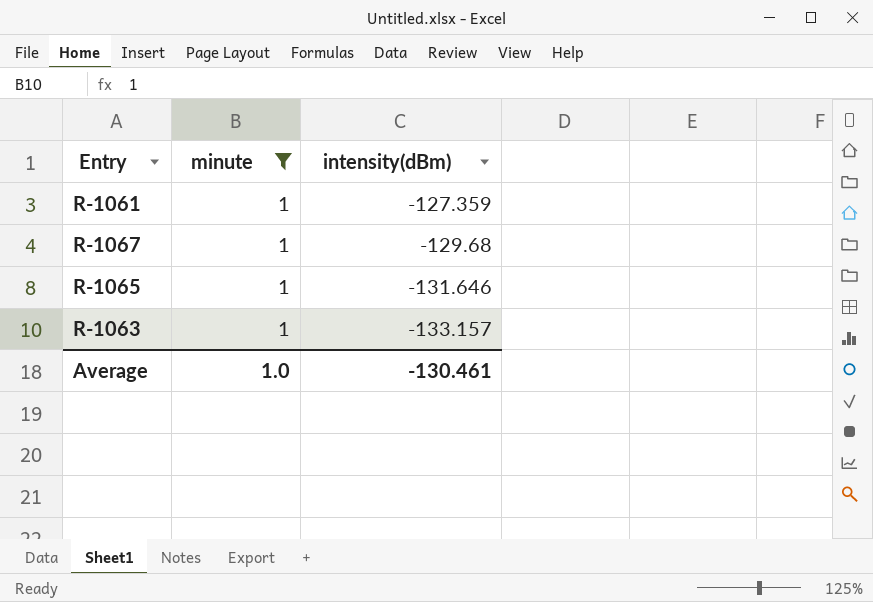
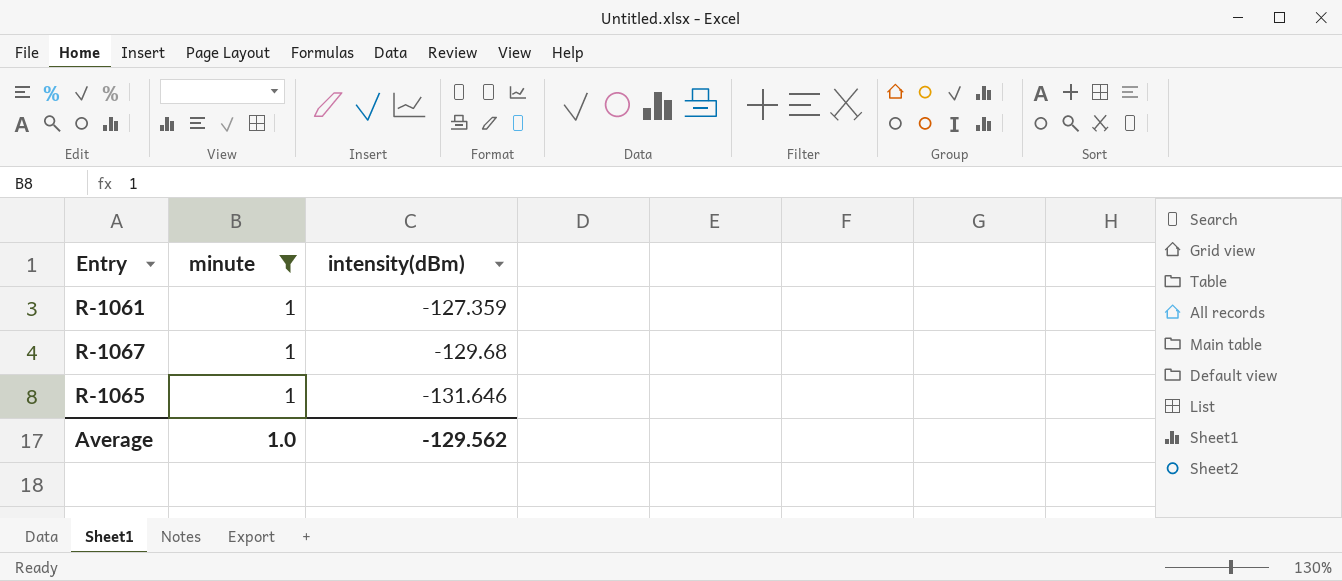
row R-1063: 1 | -133.157 -> none
Average | intensity(dBm): -130.461 -> -129.562

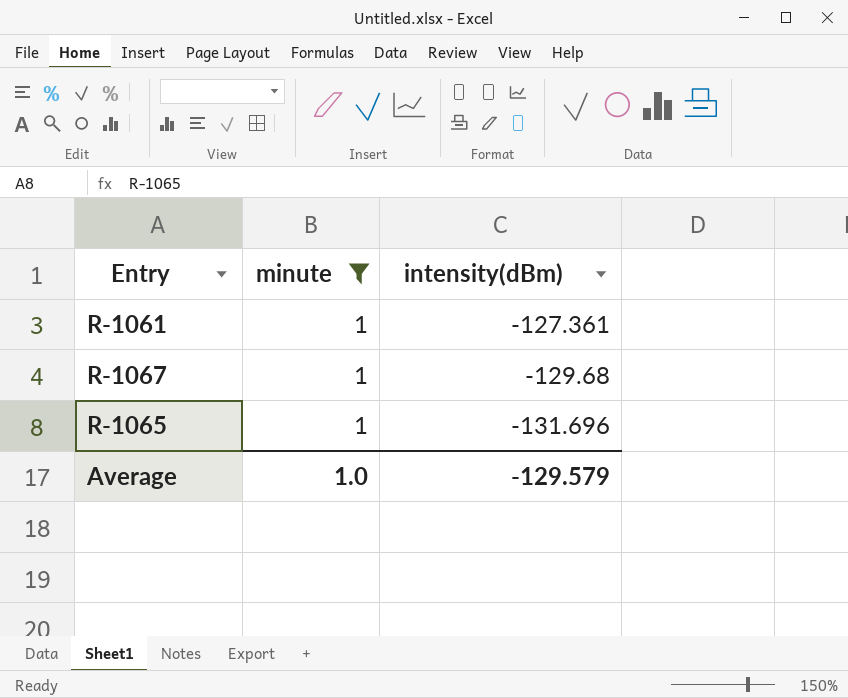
R-1061 | intensity(dBm): -127.359 -> -127.361
R-1065 | intensity(dBm): -131.646 -> -131.696
Average | intensity(dBm): -129.562 -> -129.579

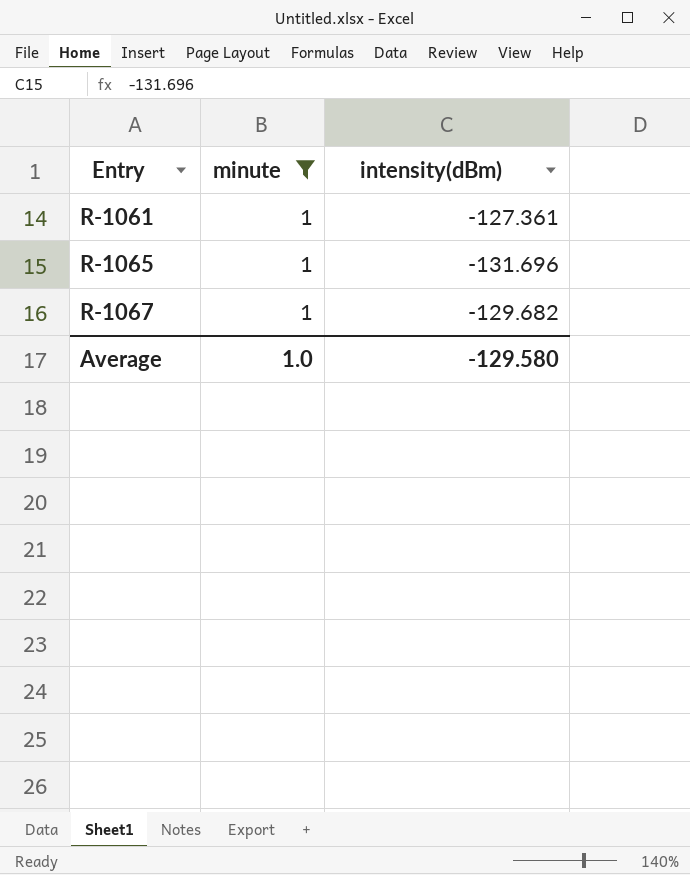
row order: intensity(dBm) descending -> Entry ascending
R-1067 | intensity(dBm): -129.68 -> -129.682
Average | intensity(dBm): -129.579 -> -129.580

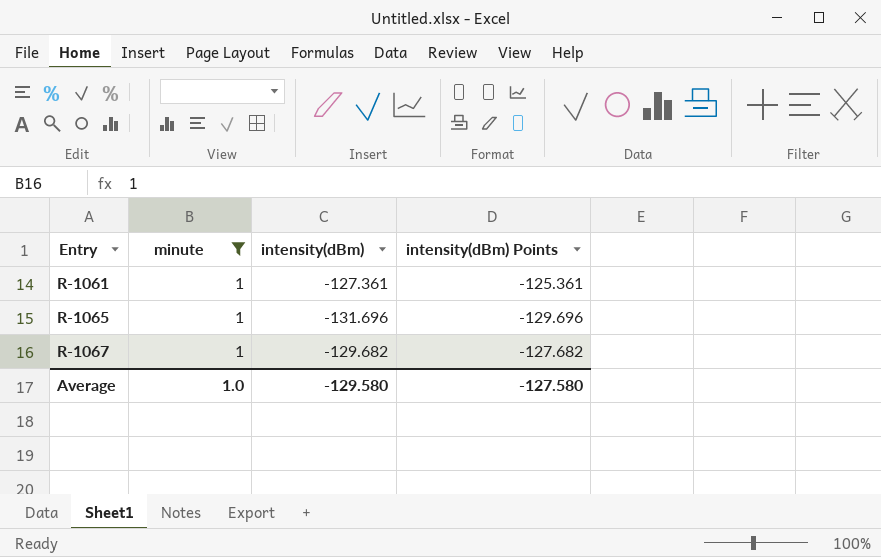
column intensity(dBm) Points | formula: none -> [intensity(dBm)] + 2

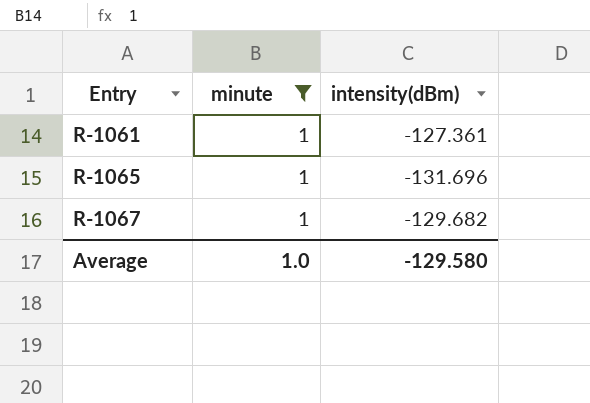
column intensity(dBm) Points | formula: [intensity(dBm)] + 2 -> none

